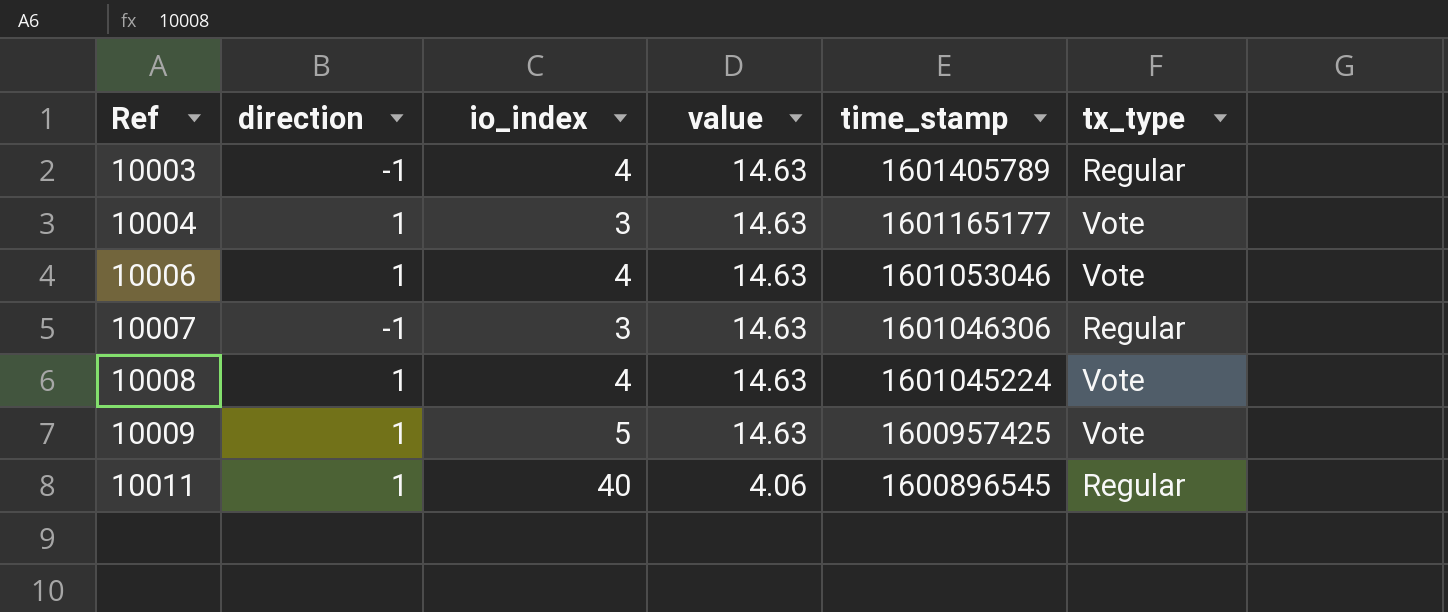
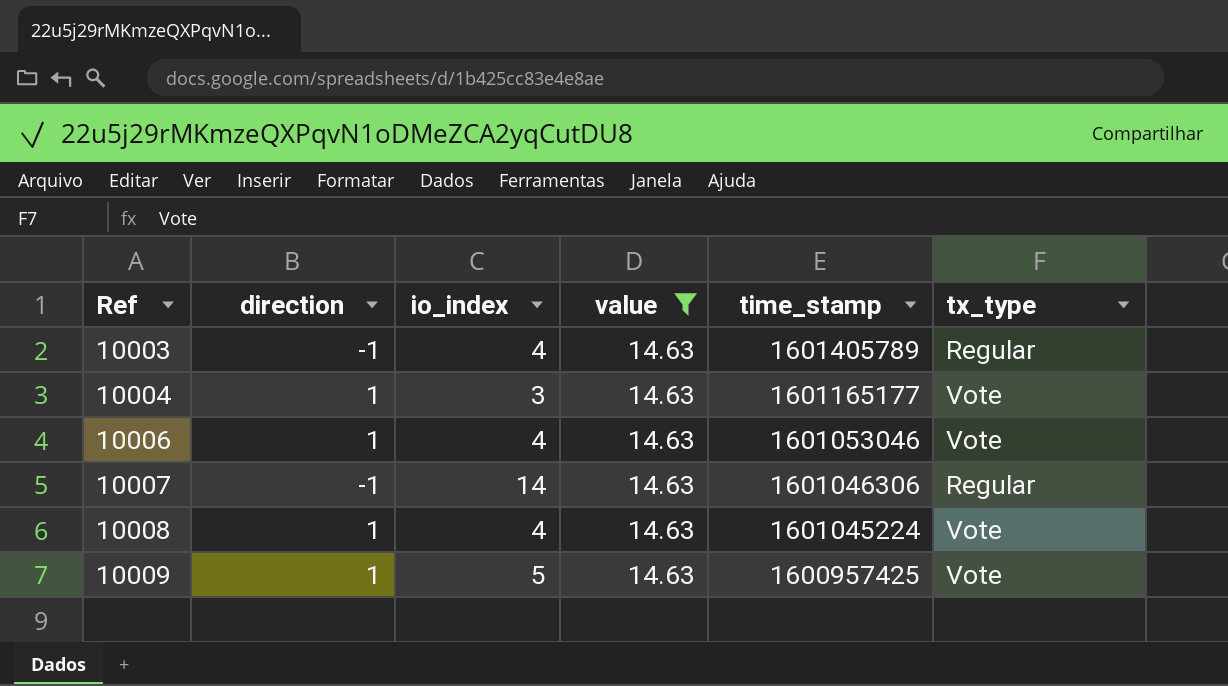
filter: none -> value = 14.63
10007 | io_index: 3 -> 14

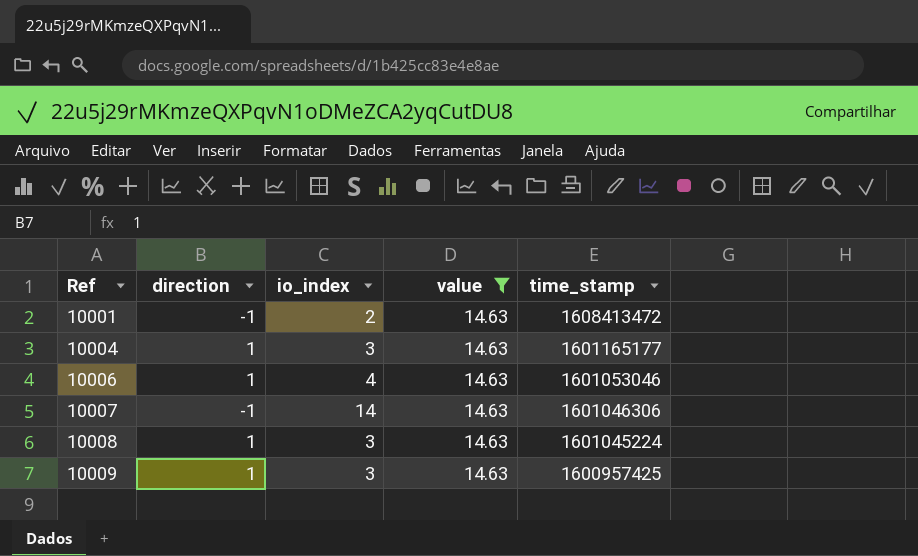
column tx_type | position: 6 -> none
row 10003: -1 | 4 | 14.63 | 1601405789 | Regular -> none
row 10001: none -> -1 | 2 | 14.63 | 1608413472
10008 | io_index: 4 -> 3
10009 | io_index: 5 -> 3

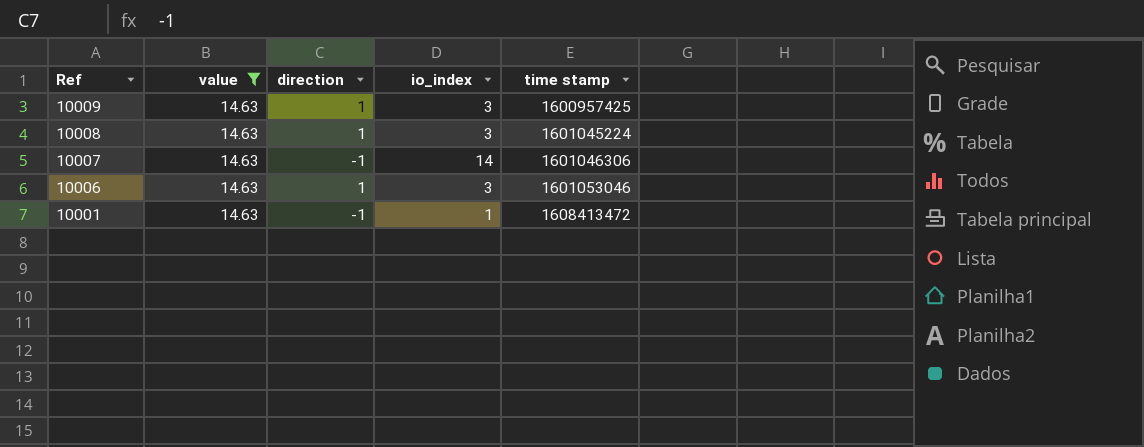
row order: Ref ascending -> Ref descending
column value | position: 4 -> 2
column name: time_stamp -> time stamp
row 10004: 1 | 3 | 14.63 | 1601165177 -> none
10006 | io_index: 4 -> 3
10001 | io_index: 2 -> 1

